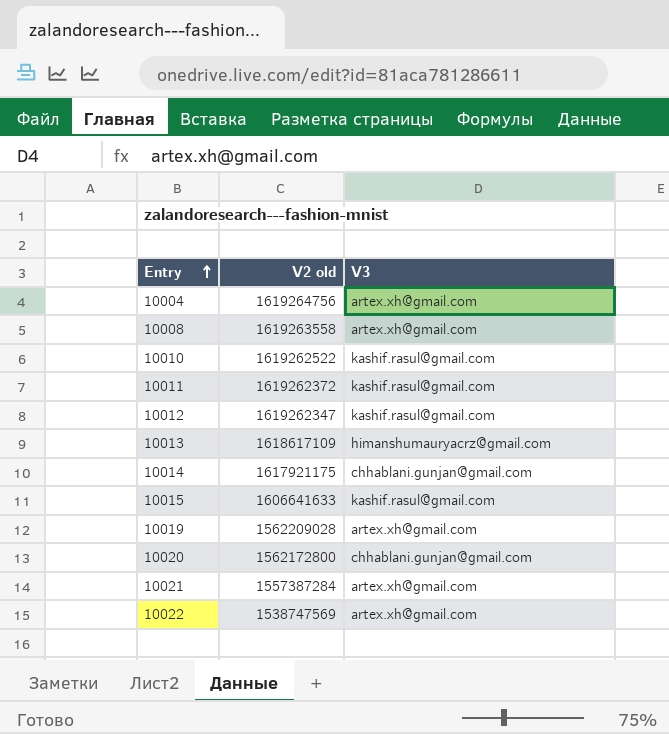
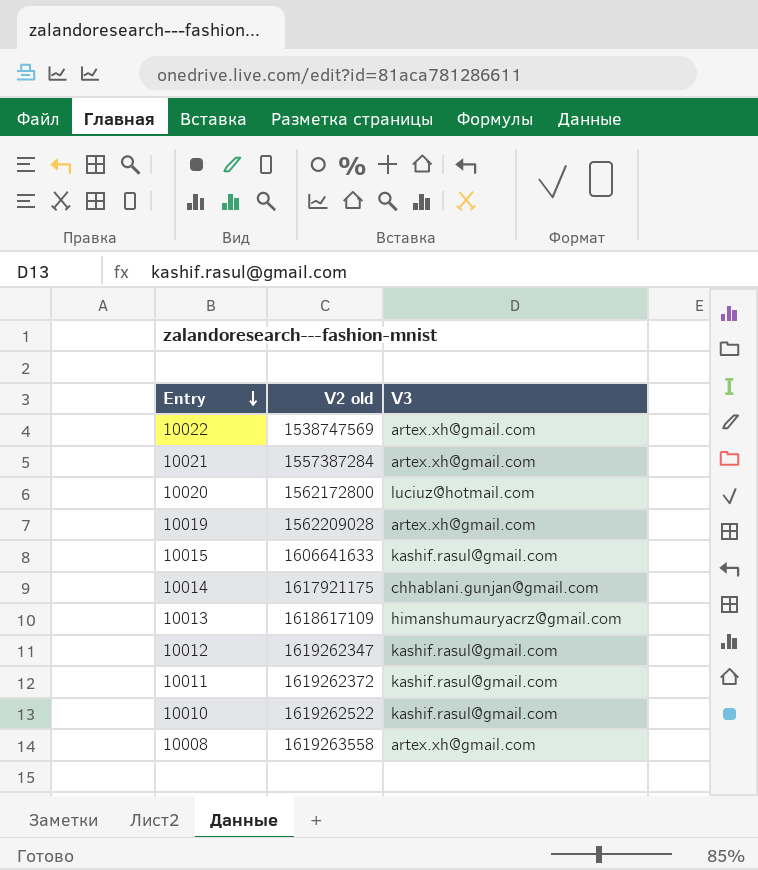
row order: Entry ascending -> Entry descending
row 10004: 1619264756 | artex.xh@gmail.com -> none
10020 | V3: chhablani.gunjan@gmail.com -> luciuz@hotmail.com

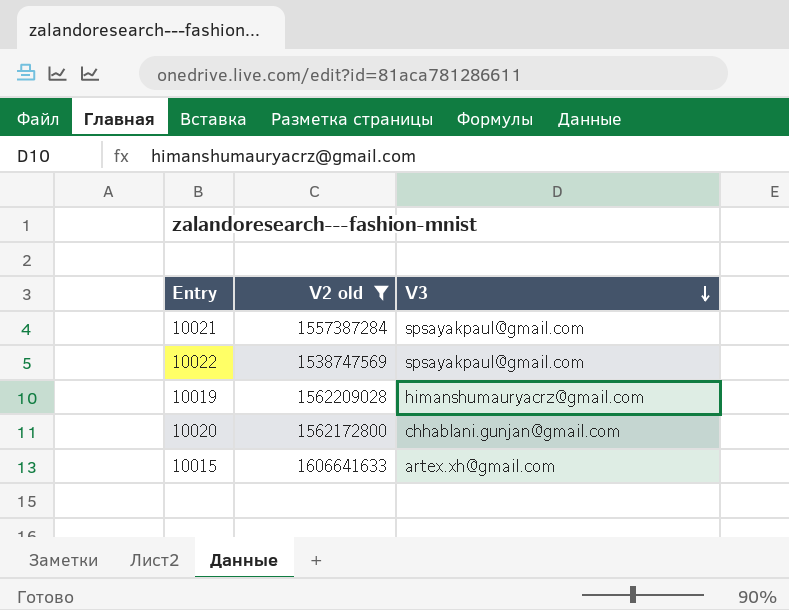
filter: none -> V2 old <= 1606641633
row order: Entry descending -> V3 descending
10021 | V3: artex.xh@gmail.com -> spsayakpaul@gmail.com
10022 | V3: artex.xh@gmail.com -> spsayakpaul@gmail.com
10019 | V3: artex.xh@gmail.com -> himanshumauryacrz@gmail.com
10020 | V3: luciuz@hotmail.com -> chhablani.gunjan@gmail.com
10015 | V3: kashif.rasul@gmail.com -> artex.xh@gmail.com

